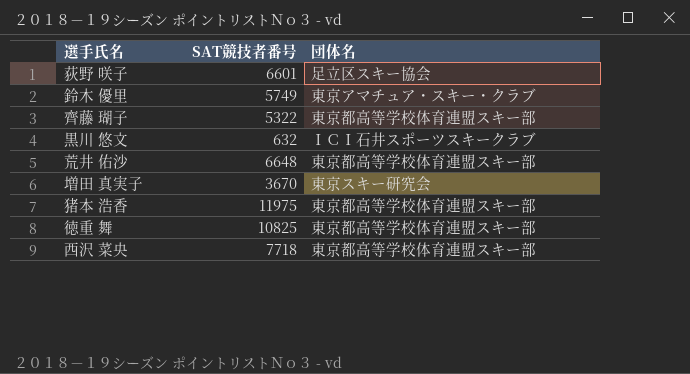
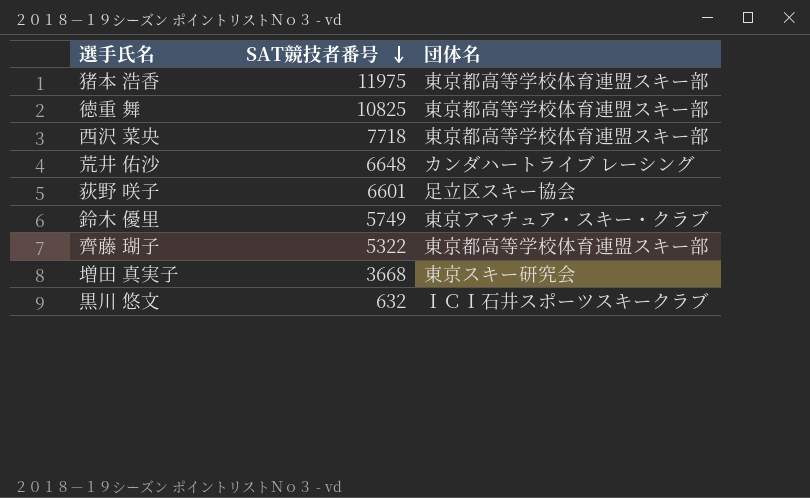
row order: none -> SAT競技者番号 descending
荒井 佑沙 | 団体名: 東京都高等学校体育連盟スキー部 -> カンダハートライブ レーシング
増田 真実子 | SAT競技者番号: 3670 -> 3668

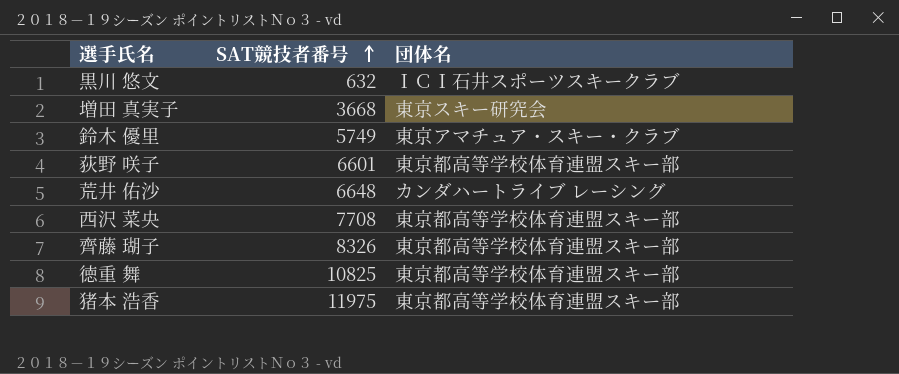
row order: SAT競技者番号 descending -> SAT競技者番号 ascending
荻野 咲子 | 団体名: 足立区スキー協会 -> 東京都高等学校体育連盟スキー部
西沢 菜央 | SAT競技者番号: 7718 -> 7708
齊藤 瑚子 | SAT競技者番号: 5322 -> 8326

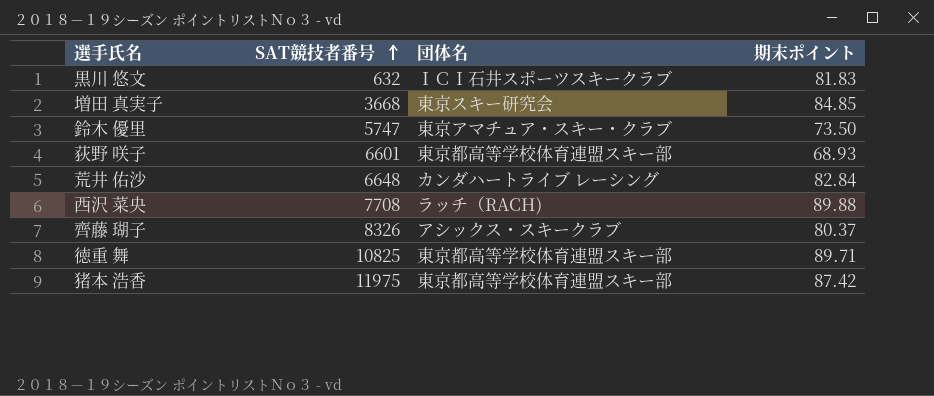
column 期末ポイント | position: none -> 4
鈴木 優里 | SAT競技者番号: 5749 -> 5747
西沢 菜央 | 団体名: 東京都高等学校体育連盟スキー部 -> ラッチ（RACH)
齊藤 瑚子 | 団体名: 東京都高等学校体育連盟スキー部 -> アシックス・スキークラブ

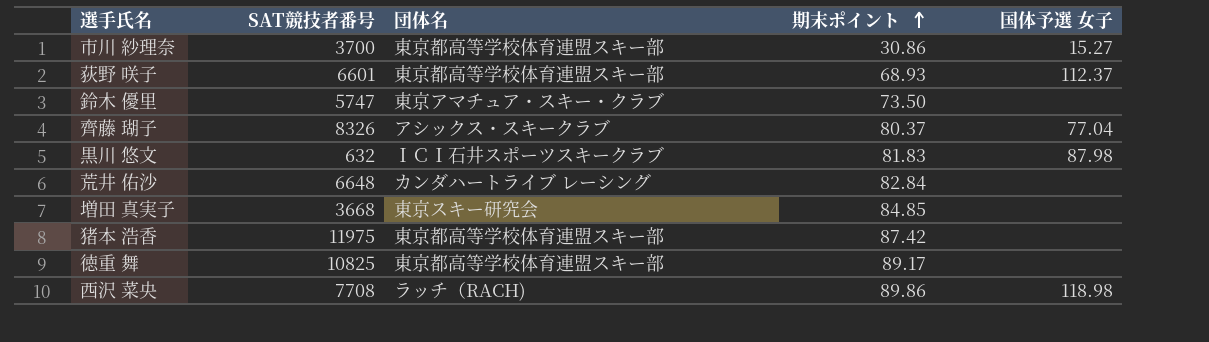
row order: SAT競技者番号 ascending -> 期末ポイント ascending
column 国体予選 女子 | position: none -> 5
row 市川 紗理奈: none -> 3700 | 東京都高等学校体育連盟スキー部 | 30.86 | 15.27
徳重 舞 | 期末ポイント: 89.71 -> 89.17
西沢 菜央 | 期末ポイント: 89.88 -> 89.86

